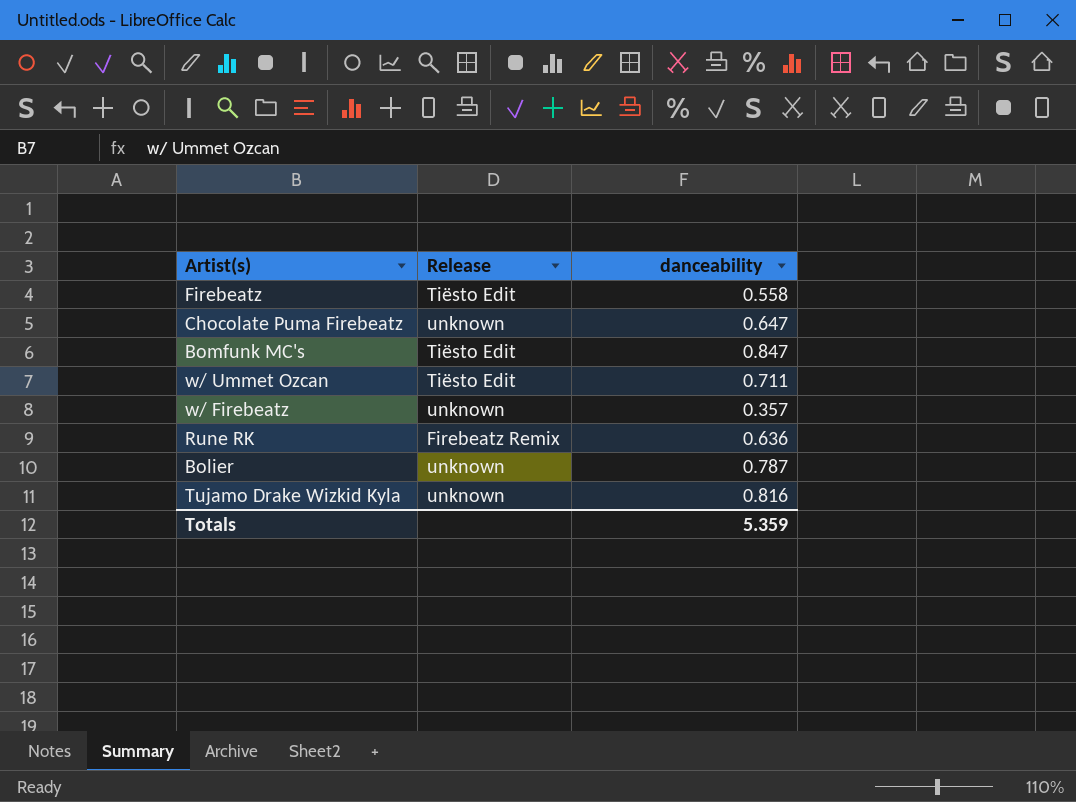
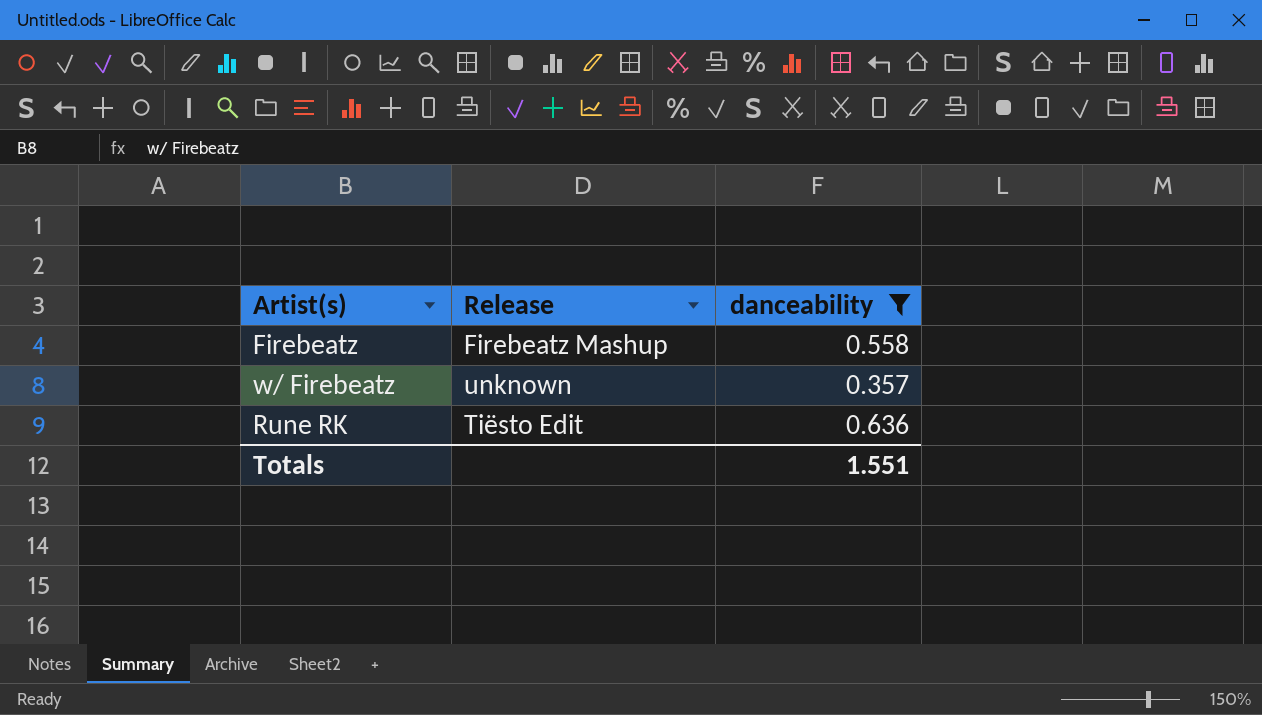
filter: none -> danceability <= 0.636
Firebeatz | Release: Tiësto Edit -> Firebeatz Mashup
Rune RK | Release: Firebeatz Remix -> Tiësto Edit
Totals | danceability: 5.359 -> 1.551

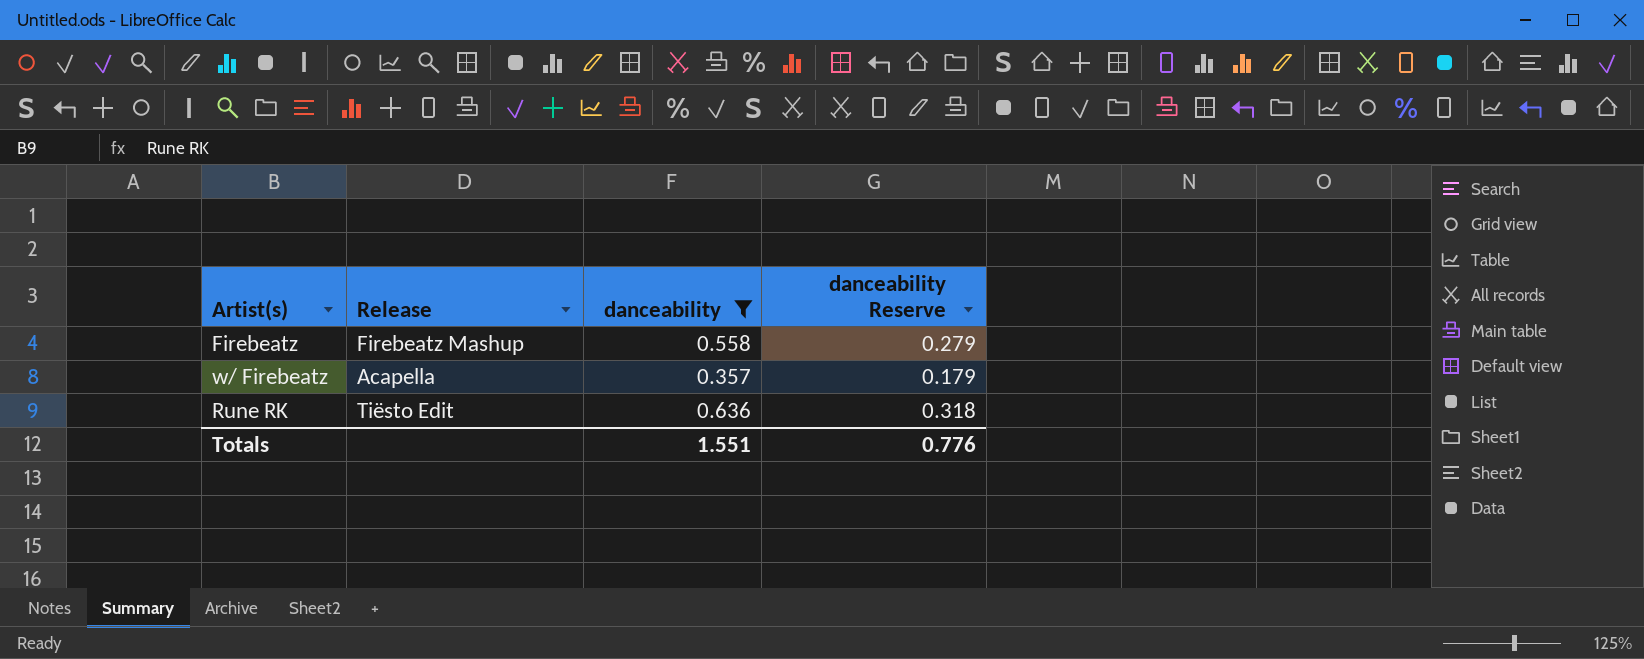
column danceability Reserve | formula: none -> [danceability] * 0.5
w/ Firebeatz | Release: unknown -> Acapella

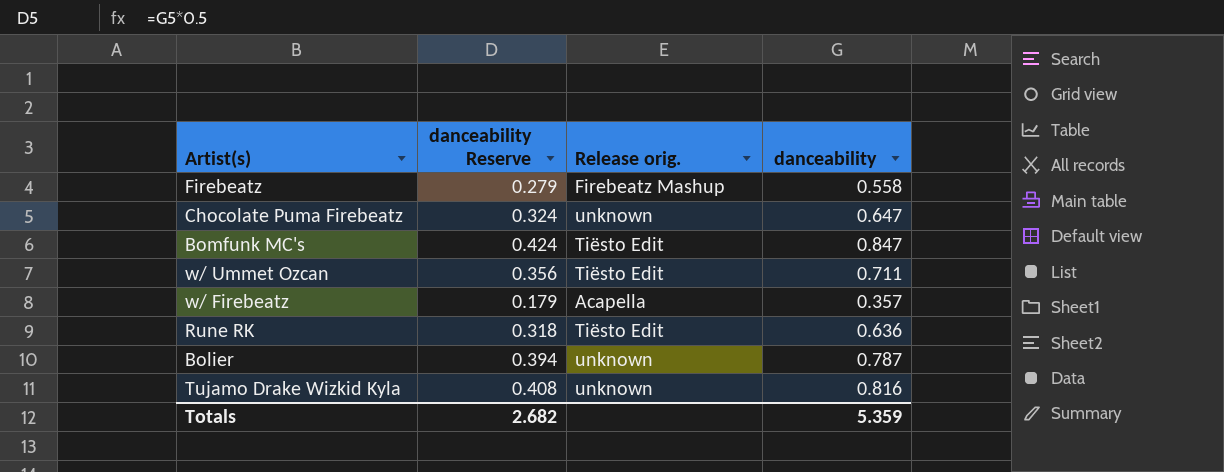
filter: danceability <= 0.636 -> none
column danceability Reserve | position: 4 -> 2
column name: Release -> Release orig.
Totals | danceability Reserve: 0.776 -> 2.682
Totals | danceability: 1.551 -> 5.359

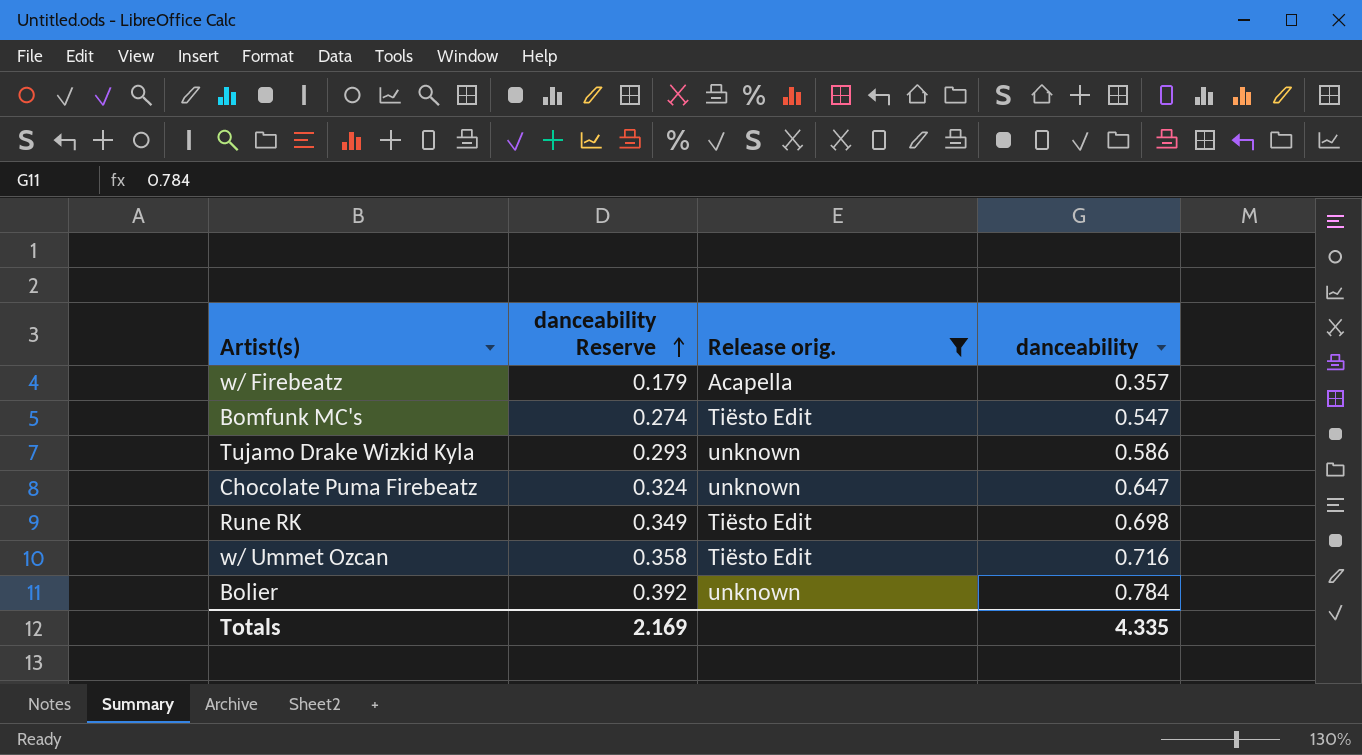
filter: none -> Release orig. != Firebeatz Mashup
row order: none -> danceability Reserve ascending
Bomfunk MC's | danceability Reserve: 0.424 -> 0.274
Bomfunk MC's | danceability: 0.847 -> 0.547
Tujamo Drake Wizkid Kyla | danceability Reserve: 0.408 -> 0.293
Tujamo Drake Wizkid Kyla | danceability: 0.816 -> 0.586
Rune RK | danceability Reserve: 0.318 -> 0.349
Rune RK | danceability: 0.636 -> 0.698
w/ Ummet Ozcan | danceability Reserve: 0.356 -> 0.358
w/ Ummet Ozcan | danceability: 0.711 -> 0.716
Bolier | danceability Reserve: 0.394 -> 0.392
Bolier | danceability: 0.787 -> 0.784
Totals | danceability Reserve: 2.682 -> 2.169
Totals | danceability: 5.359 -> 4.335

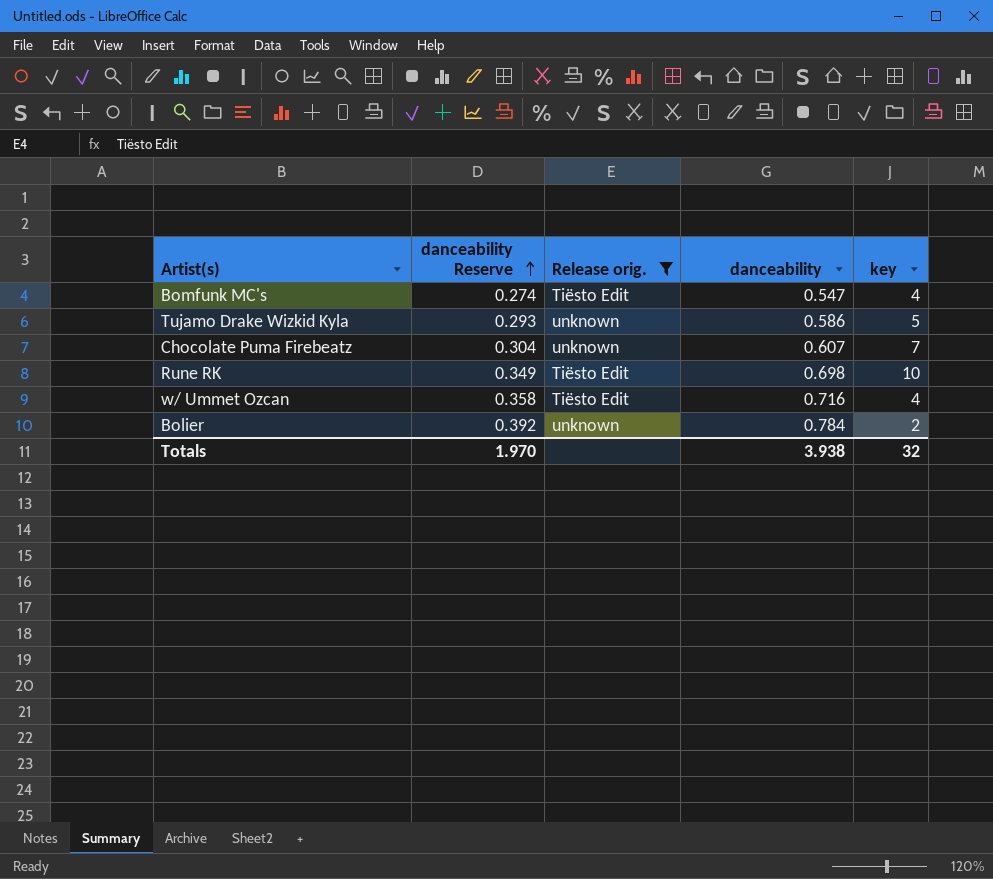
column key | position: none -> 5
row w/ Firebeatz: 0.179 | Acapella | 0.357 -> none
Chocolate Puma Firebeatz | danceability Reserve: 0.324 -> 0.304
Chocolate Puma Firebeatz | danceability: 0.647 -> 0.607
Totals | danceability Reserve: 2.169 -> 1.970
Totals | danceability: 4.335 -> 3.938

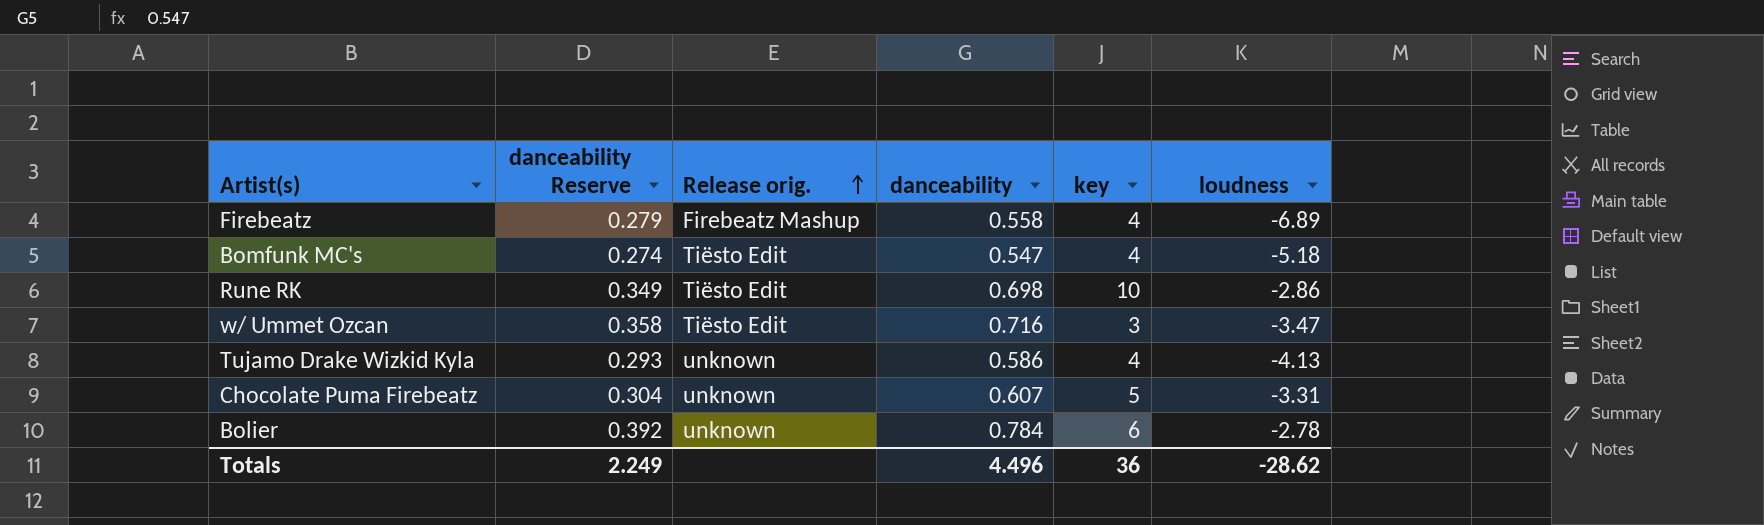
filter: Release orig. != Firebeatz Mashup -> none
row order: danceability Reserve ascending -> Release orig. ascending
column loudness | position: none -> 6
w/ Ummet Ozcan | key: 4 -> 3
Tujamo Drake Wizkid Kyla | key: 5 -> 4
Chocolate Puma Firebeatz | key: 7 -> 5
Bolier | key: 2 -> 6
Totals | danceability Reserve: 1.970 -> 2.249
Totals | danceability: 3.938 -> 4.496
Totals | key: 32 -> 36

